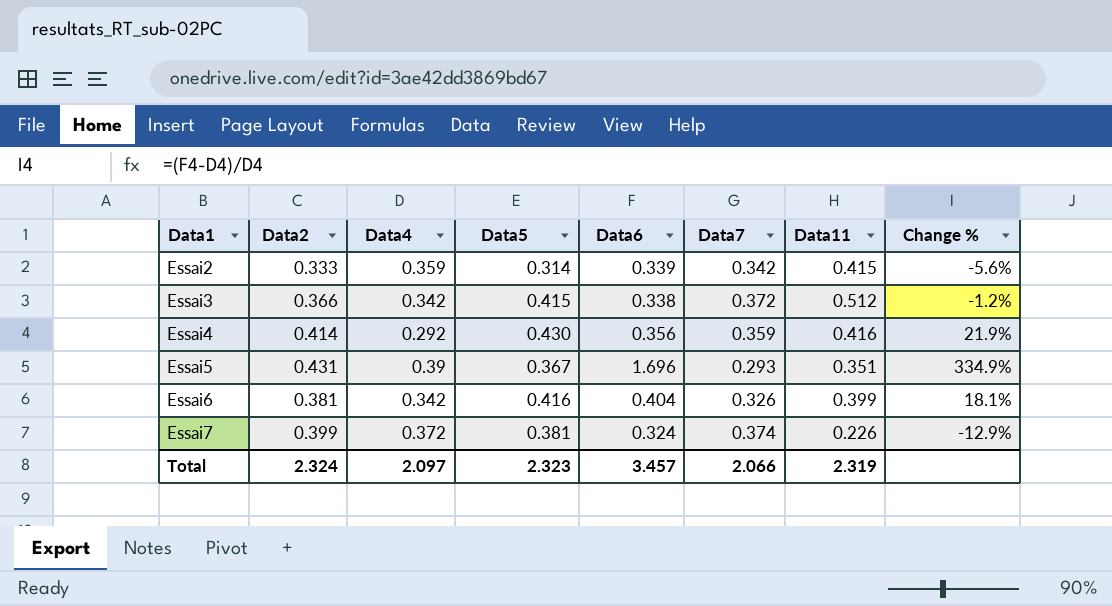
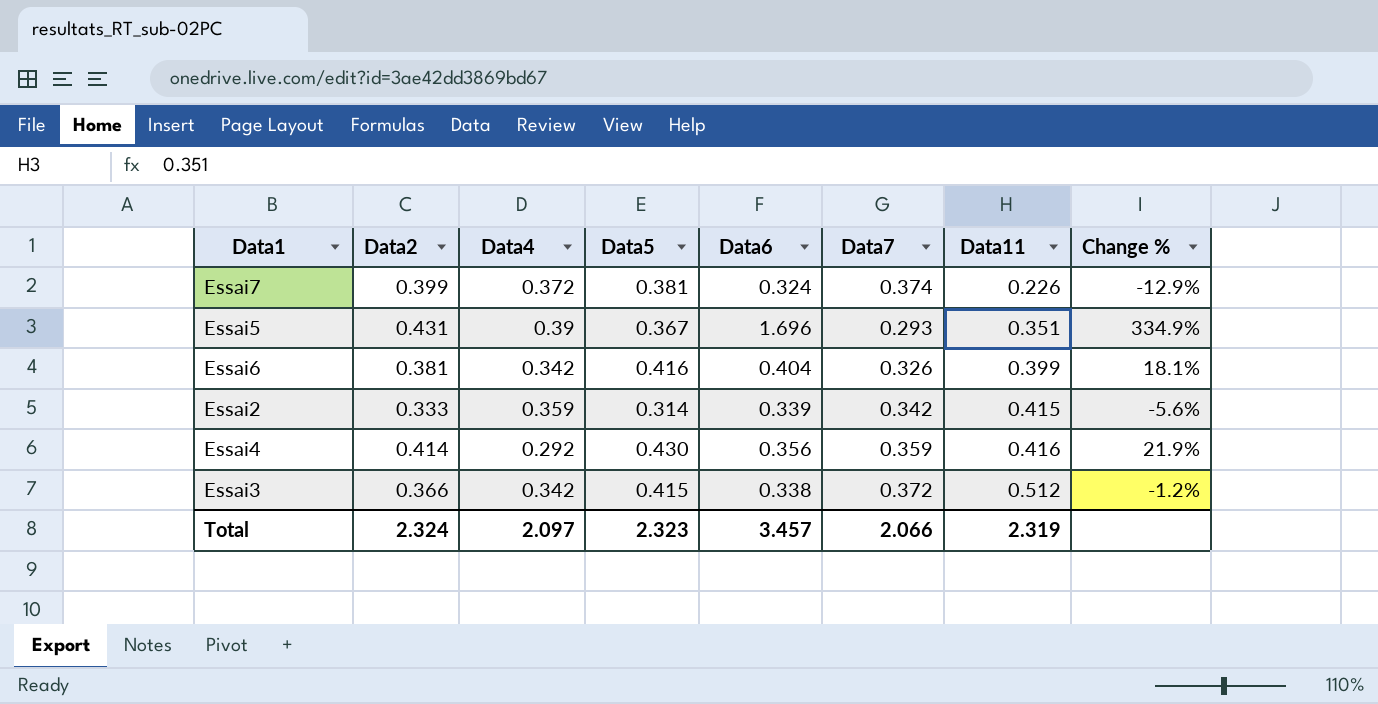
row order: Data1 ascending -> Data11 ascending

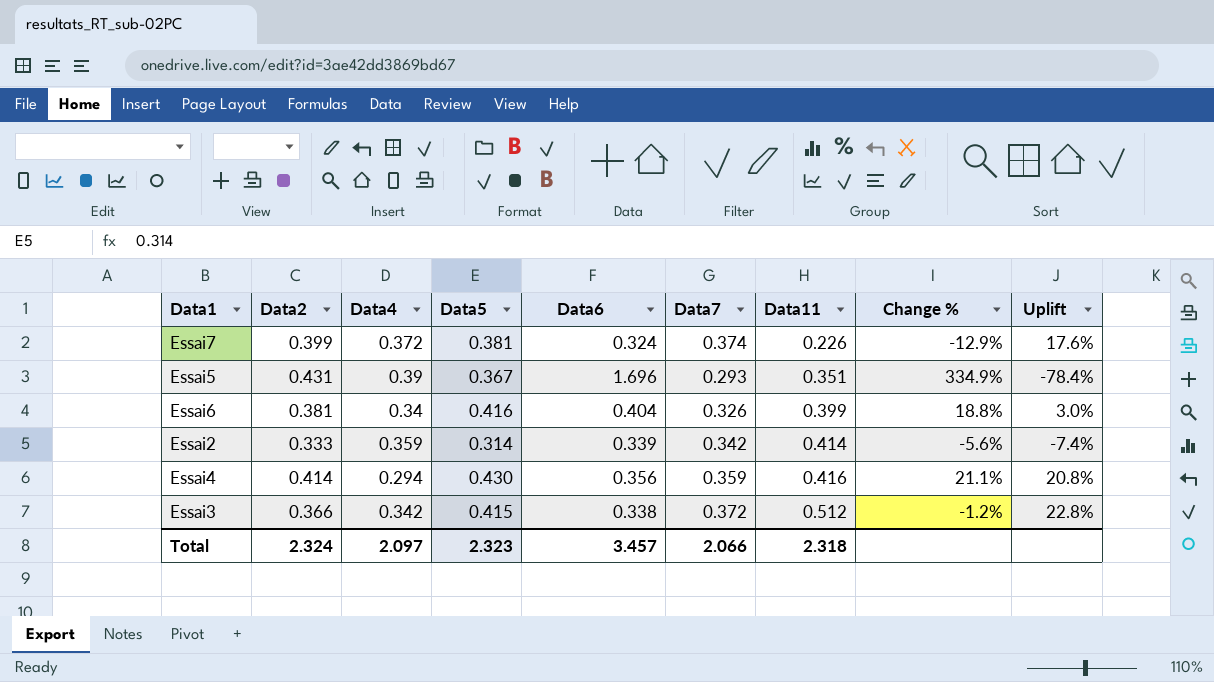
column Uplift | formula: none -> ([Data5] - [Data6]) / [Data6]
Essai6 | Data4: 0.342 -> 0.34
Essai6 | Change %: 18.1% -> 18.8%
Essai2 | Data11: 0.415 -> 0.414
Essai4 | Data4: 0.292 -> 0.294
Essai4 | Change %: 21.9% -> 21.1%
Total | Data11: 2.319 -> 2.318

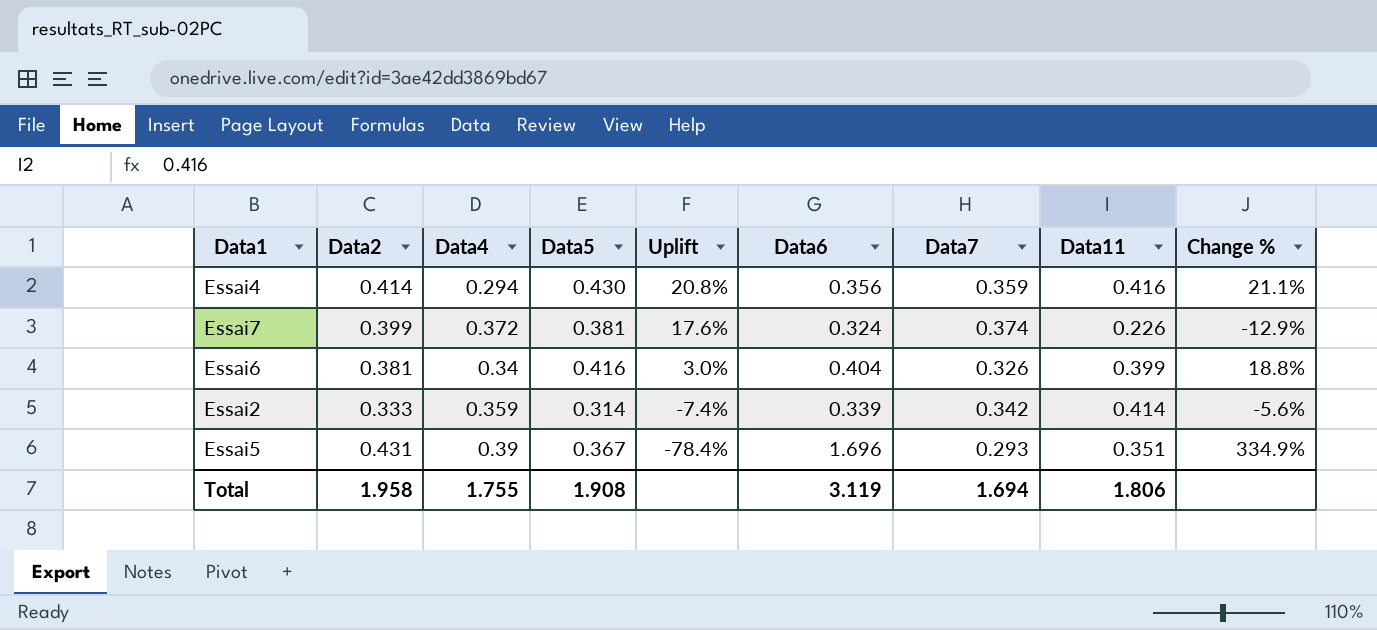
row order: Data11 ascending -> Uplift descending
column Uplift | position: 9 -> 5
row Essai3: 0.366 | 0.342 | 0.415 | 0.338 | 0.372 | 0.512 | -1.2% | 22.8% -> none
Total | Data2: 2.324 -> 1.958
Total | Data4: 2.097 -> 1.755
Total | Data5: 2.323 -> 1.908
Total | Data6: 3.457 -> 3.119
Total | Data7: 2.066 -> 1.694
Total | Data11: 2.318 -> 1.806

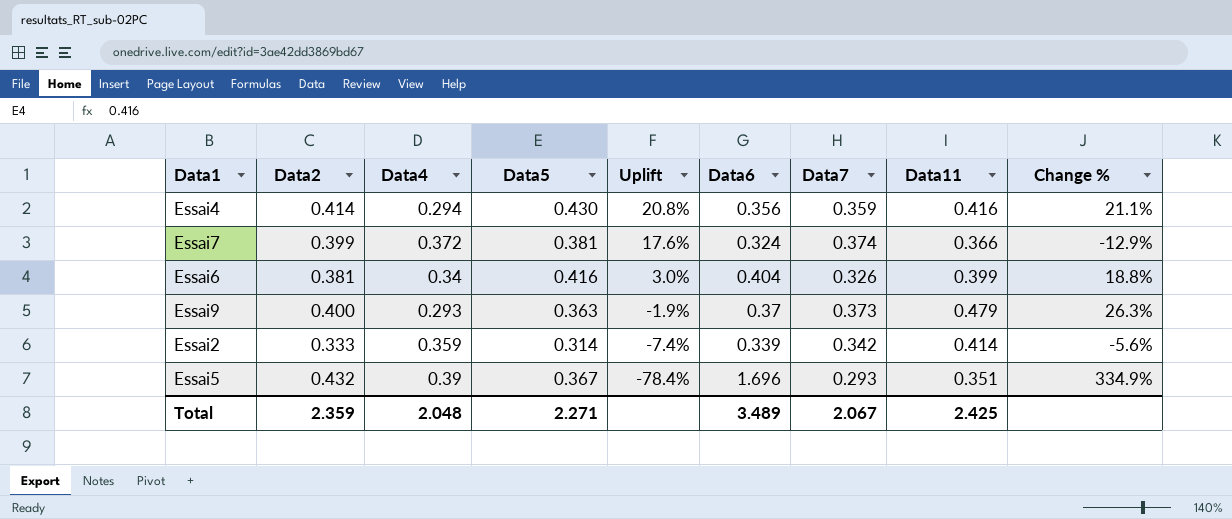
Essai7 | Data11: 0.226 -> 0.366
row Essai9: none -> 0.400 | 0.293 | 0.363 | -1.9% | 0.37 | 0.373 | 0.479 | 26.3%
Essai5 | Data2: 0.431 -> 0.432
Total | Data2: 1.958 -> 2.359
Total | Data4: 1.755 -> 2.048
Total | Data5: 1.908 -> 2.271
Total | Data6: 3.119 -> 3.489
Total | Data7: 1.694 -> 2.067
Total | Data11: 1.806 -> 2.425

